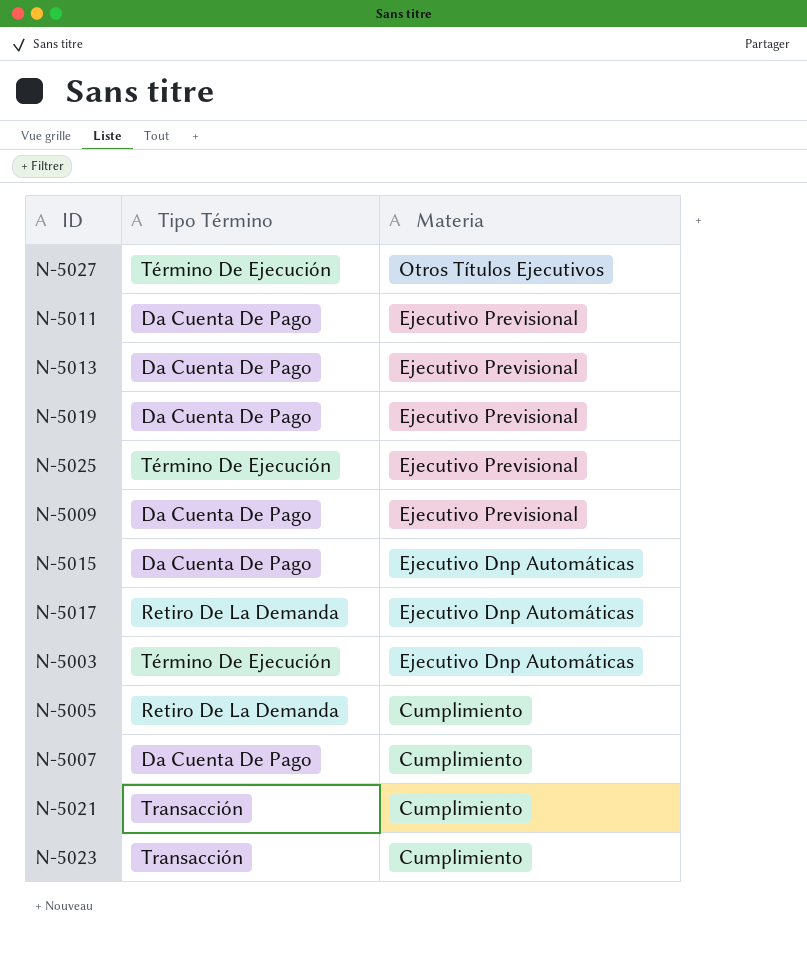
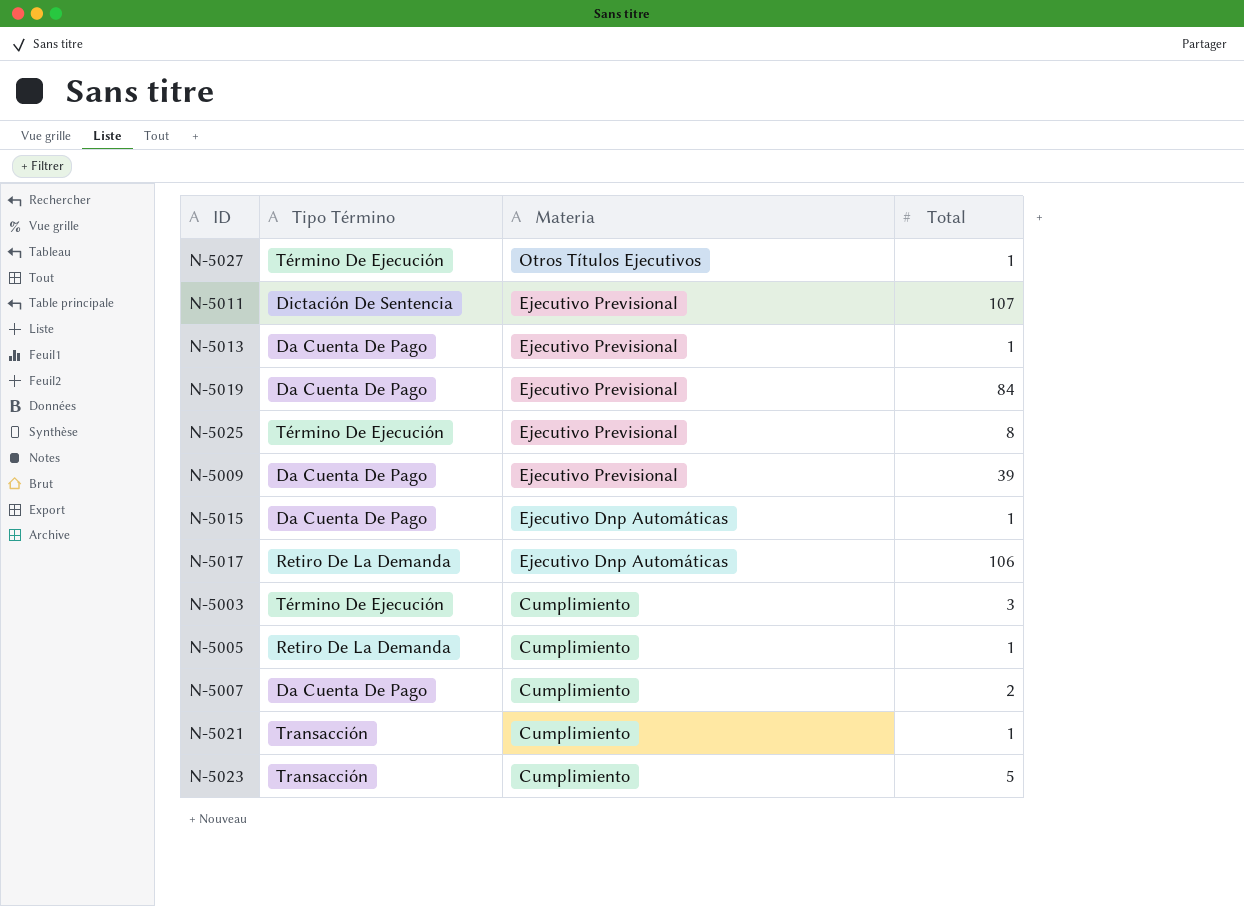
column Total | position: none -> 4
N-5011 | Tipo Término: Da Cuenta De Pago -> Dictación De Sentencia
N-5003 | Materia: Ejecutivo Dnp Automáticas -> Cumplimiento

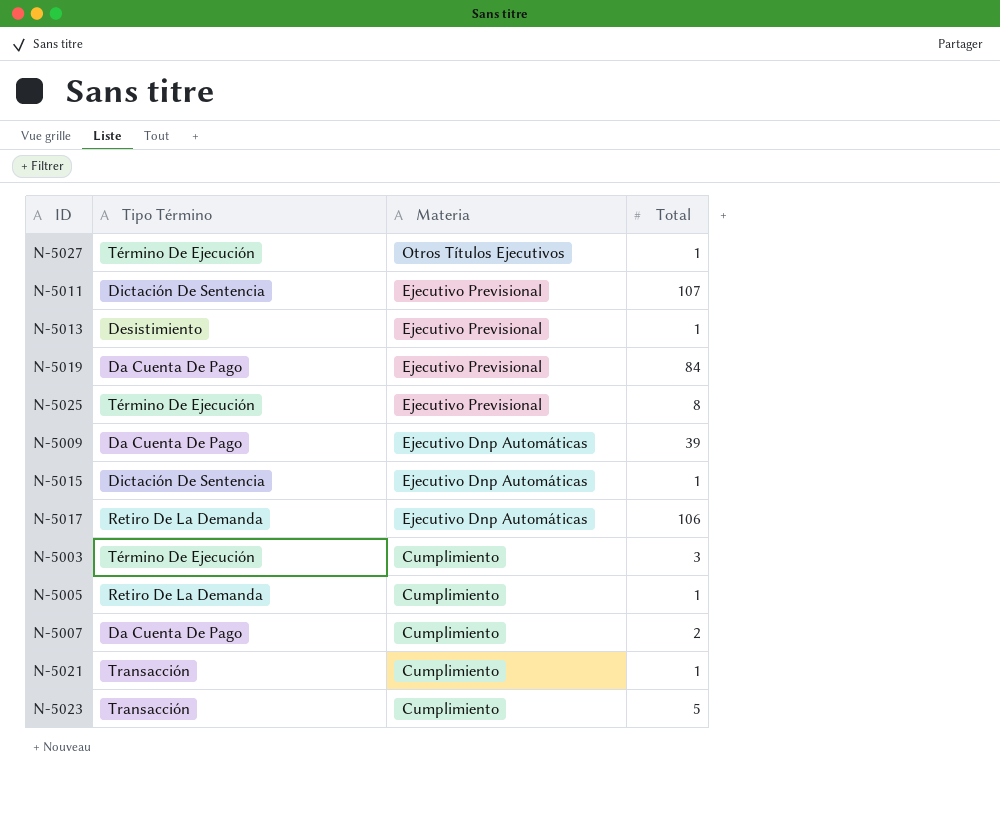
N-5013 | Tipo Término: Da Cuenta De Pago -> Desistimiento
N-5009 | Materia: Ejecutivo Previsional -> Ejecutivo Dnp Automáticas
N-5015 | Tipo Término: Da Cuenta De Pago -> Dictación De Sentencia

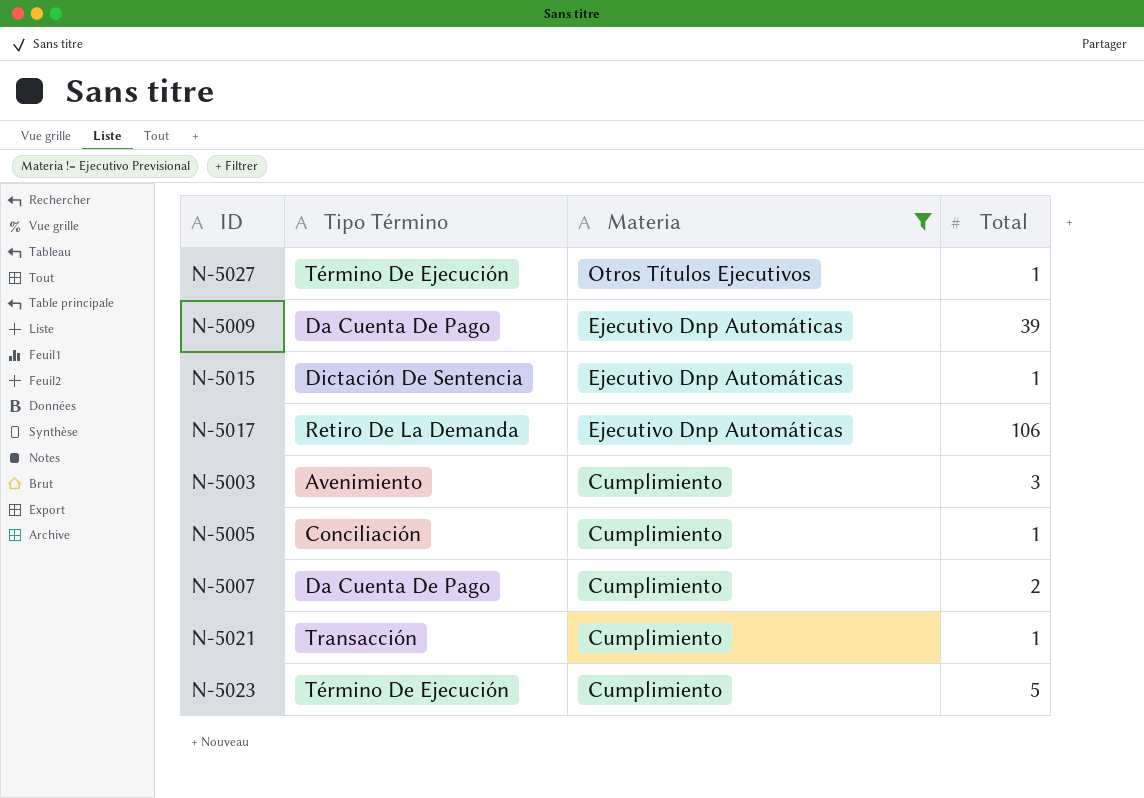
filter: none -> Materia != Ejecutivo Previsional
N-5003 | Tipo Término: Término De Ejecución -> Avenimiento
N-5005 | Tipo Término: Retiro De La Demanda -> Conciliación
N-5023 | Tipo Término: Transacción -> Término De Ejecución

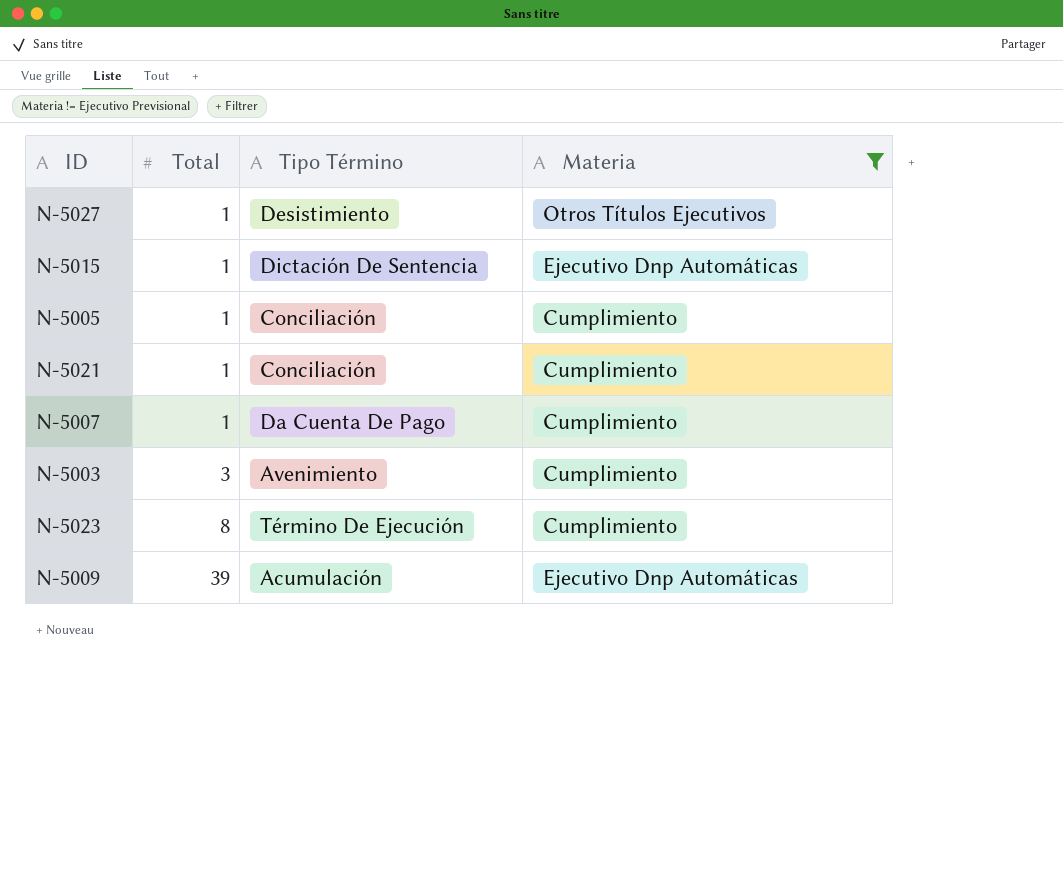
row order: Materia descending -> Total ascending
column Total | position: 4 -> 2
row N-5017: Retiro De La Demanda | Ejecutivo Dnp Automáticas | 106 -> none
N-5027 | Tipo Término: Término De Ejecución -> Desistimiento
N-5021 | Tipo Término: Transacción -> Conciliación
N-5007 | Total: 2 -> 1
N-5023 | Total: 5 -> 8
N-5009 | Tipo Término: Da Cuenta De Pago -> Acumulación

